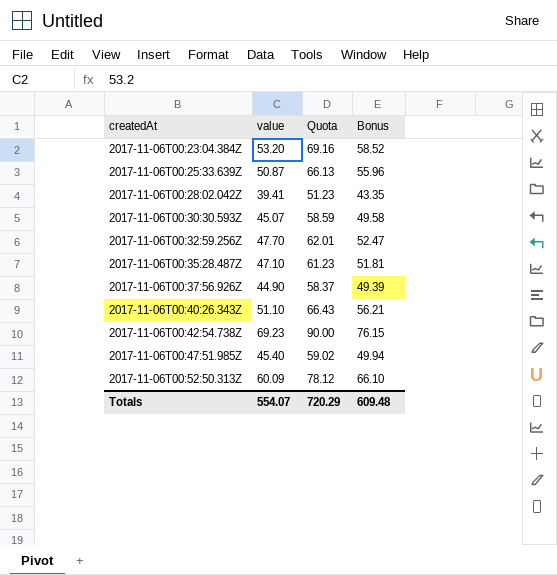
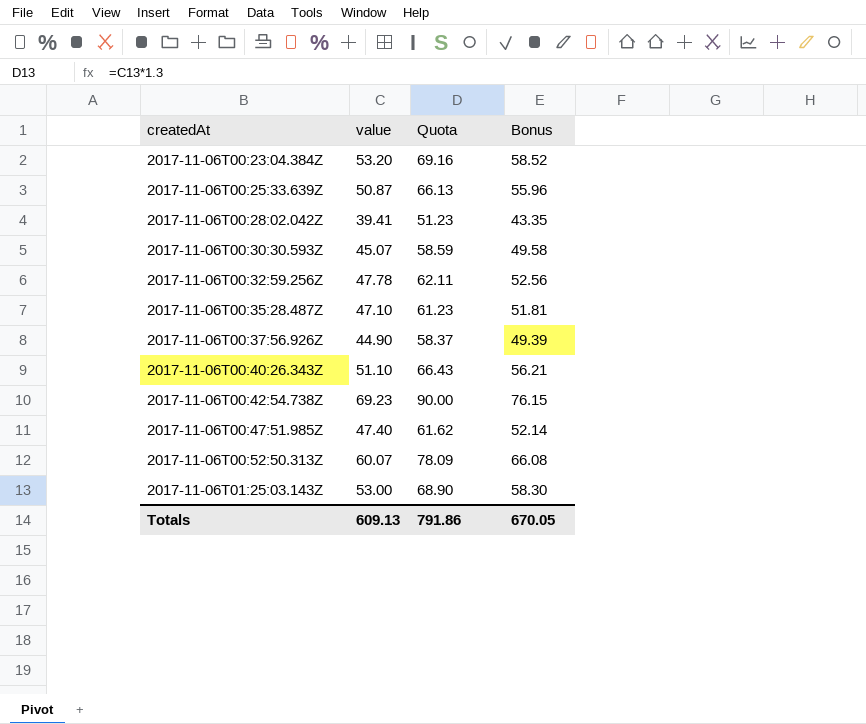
2017-11-06T00:32:59.256Z | value: 47.70 -> 47.78
2017-11-06T00:32:59.256Z | Quota: 62.01 -> 62.11
2017-11-06T00:32:59.256Z | Bonus: 52.47 -> 52.56
2017-11-06T00:47:51.985Z | value: 45.40 -> 47.40
2017-11-06T00:47:51.985Z | Quota: 59.02 -> 61.62
2017-11-06T00:47:51.985Z | Bonus: 49.94 -> 52.14
2017-11-06T00:52:50.313Z | value: 60.09 -> 60.07
2017-11-06T00:52:50.313Z | Quota: 78.12 -> 78.09
2017-11-06T00:52:50.313Z | Bonus: 66.10 -> 66.08
row 2017-11-06T01:25:03.143Z: none -> 53.00 | 68.90 | 58.30
Totals | value: 554.07 -> 609.13
Totals | Quota: 720.29 -> 791.86
Totals | Bonus: 609.48 -> 670.05

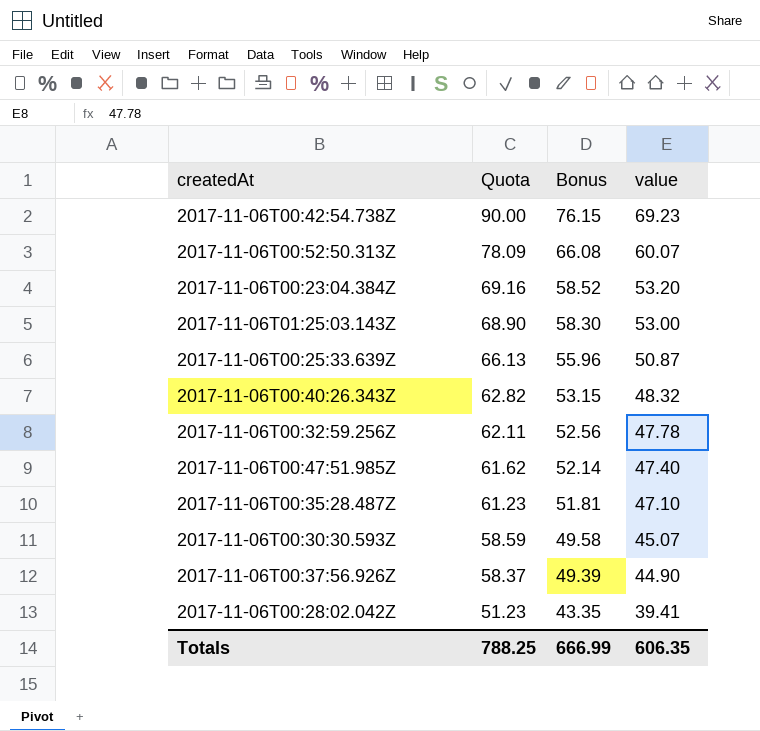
row order: createdAt ascending -> Quota descending
column value | position: 2 -> 4
2017-11-06T00:40:26.343Z | Quota: 66.43 -> 62.82
2017-11-06T00:40:26.343Z | Bonus: 56.21 -> 53.15
2017-11-06T00:40:26.343Z | value: 51.10 -> 48.32
Totals | Quota: 791.86 -> 788.25
Totals | Bonus: 670.05 -> 666.99
Totals | value: 609.13 -> 606.35

